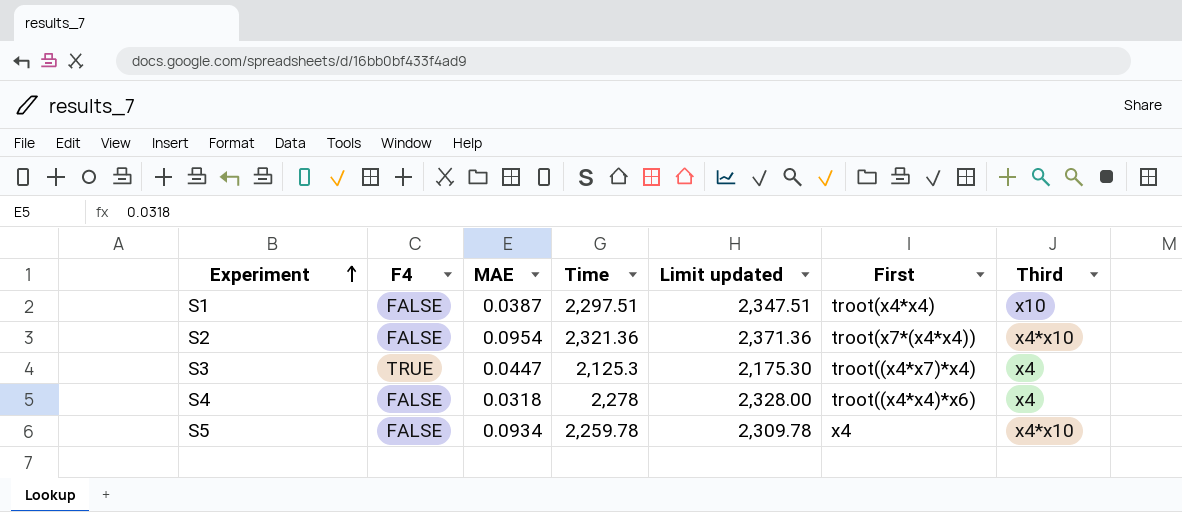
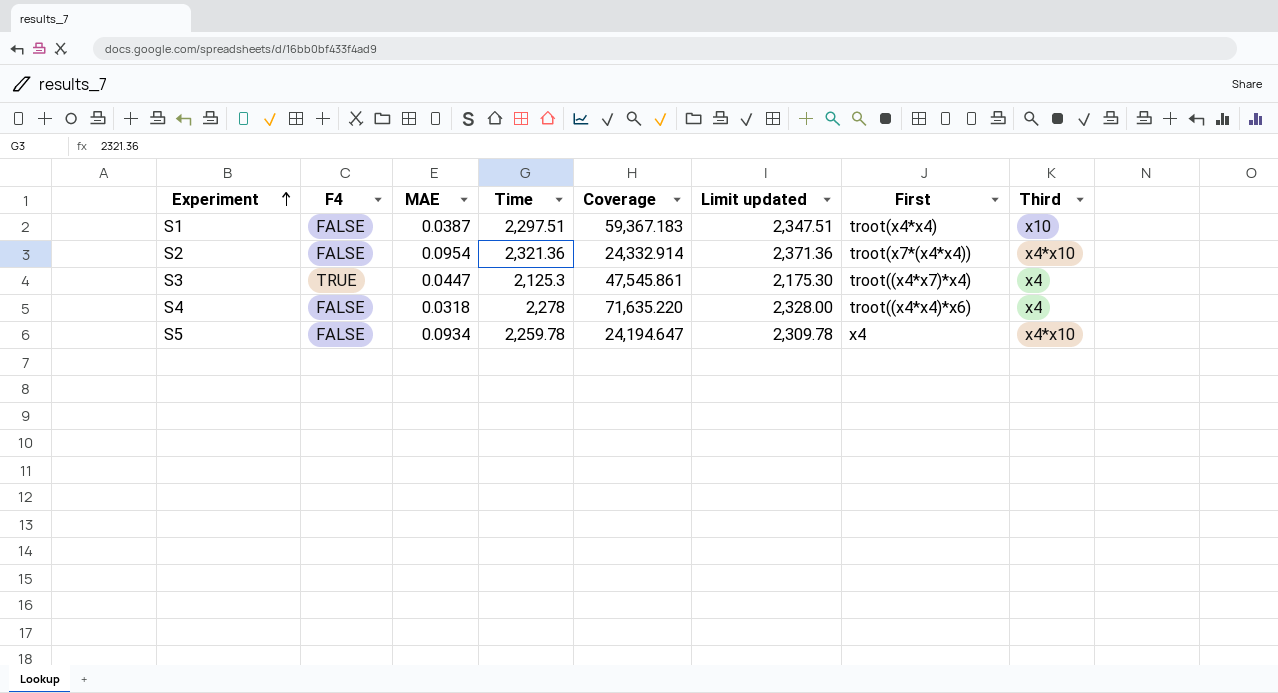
column Coverage | formula: none -> [Time] / [MAE]

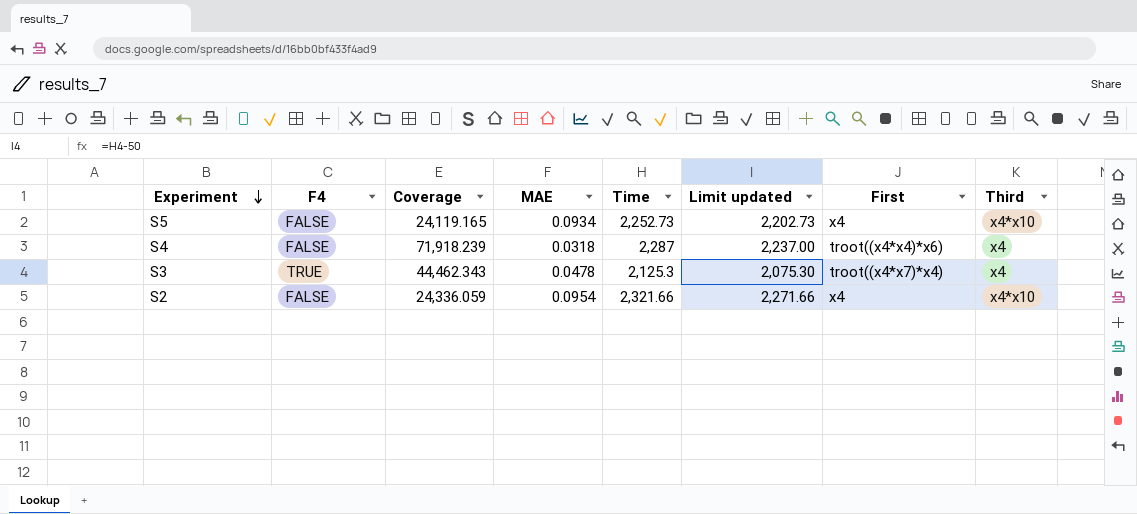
row order: Experiment ascending -> Experiment descending
column Coverage | position: 5 -> 3
column Limit updated | formula: [Time] + 50 -> [Time] - 50
row S1: FALSE | 0.0387 | 2,297.51 | 59,367.183 | 2,347.51 | troot(x4*x4) | x10 -> none
S5 | Coverage: 24,194.647 -> 24,119.165
S5 | Time: 2,259.78 -> 2,252.73
S4 | Coverage: 71,635.220 -> 71,918.239
S4 | Time: 2,278 -> 2,287
S3 | Coverage: 47,545.861 -> 44,462.343
S3 | MAE: 0.0447 -> 0.0478
S2 | Coverage: 24,332.914 -> 24,336.059
S2 | Time: 2,321.36 -> 2,321.66
S2 | First: troot(x7*(x4*x4)) -> x4

